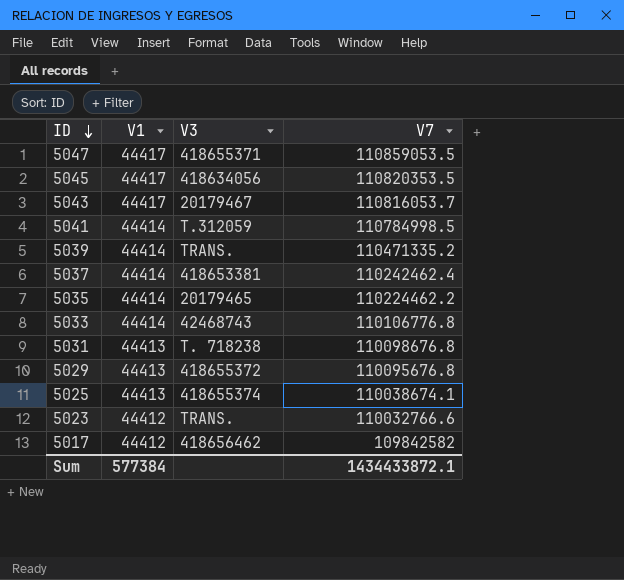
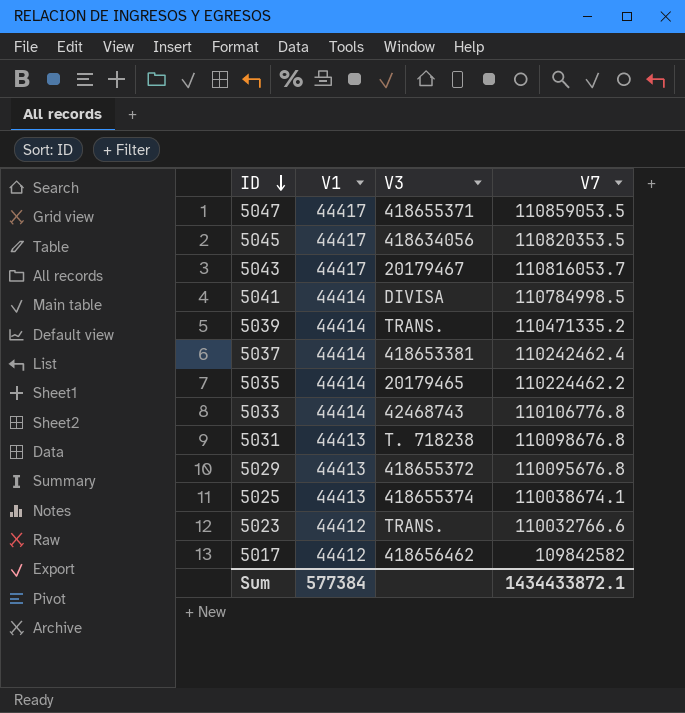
5041 | V3: T.312059 -> DIVISA

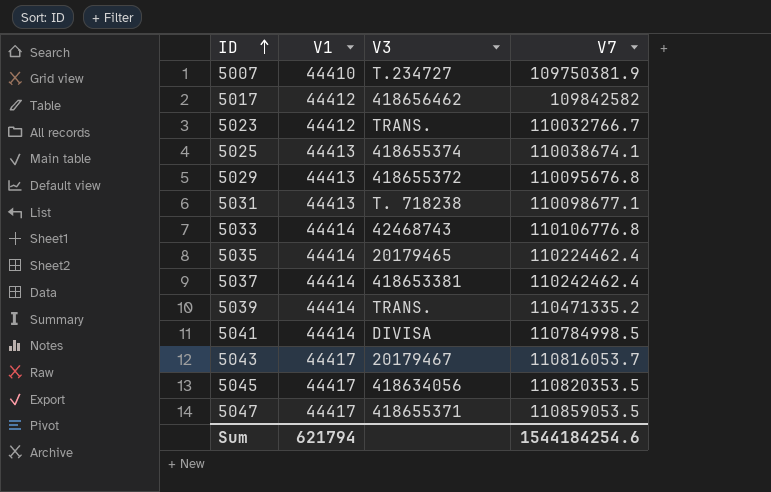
row order: ID descending -> ID ascending
row 5007: none -> 44410 | T.234727 | 109750381.9
5023 | V7: 110032766.6 -> 110032766.7
5031 | V7: 110098676.8 -> 110098677.1
5035 | V7: 110224462.2 -> 110224462.4
Sum | V1: 577384 -> 621794
Sum | V7: 1434433872.1 -> 1544184254.6

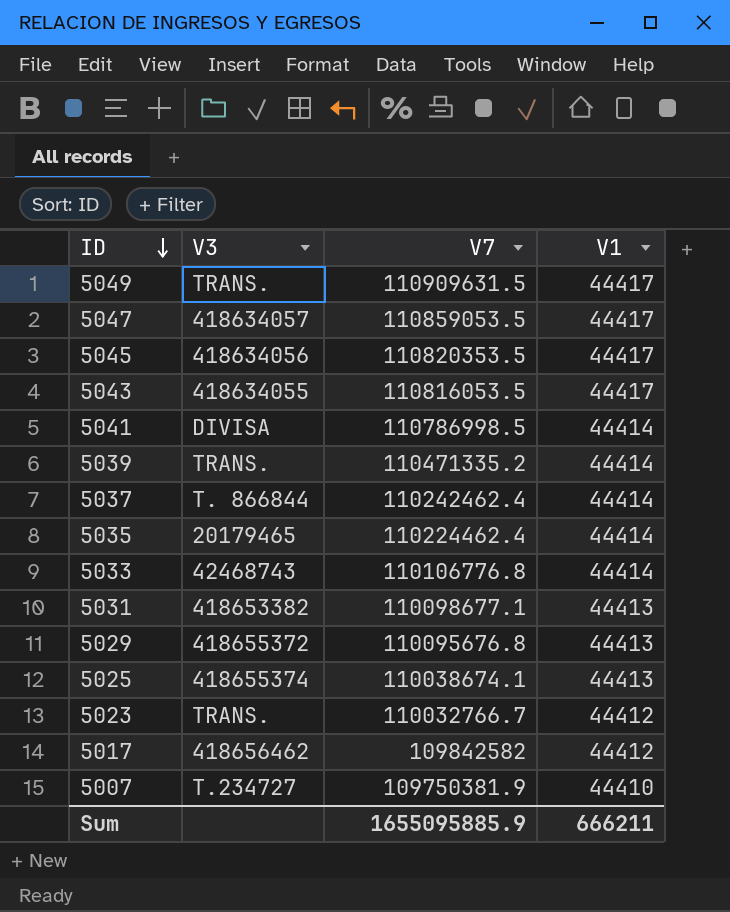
row order: ID ascending -> ID descending
column V1 | position: 2 -> 4
row 5049: none -> TRANS. | 110909631.5 | 44417
5047 | V3: 418655371 -> 418634057
5043 | V3: 20179467 -> 418634055
5043 | V7: 110816053.7 -> 110816053.5
5041 | V7: 110784998.5 -> 110786998.5
5037 | V3: 418653381 -> T. 866844
5031 | V3: T. 718238 -> 418653382
Sum | V7: 1544184254.6 -> 1655095885.9
Sum | V1: 621794 -> 666211

